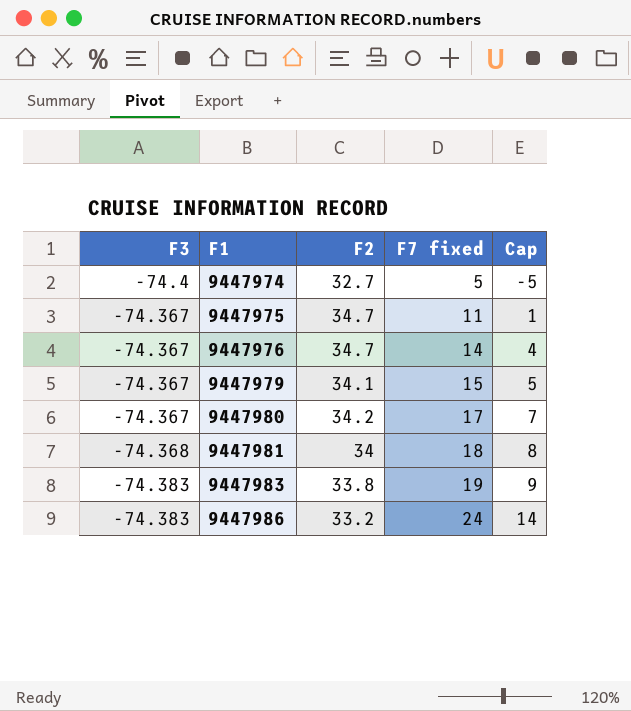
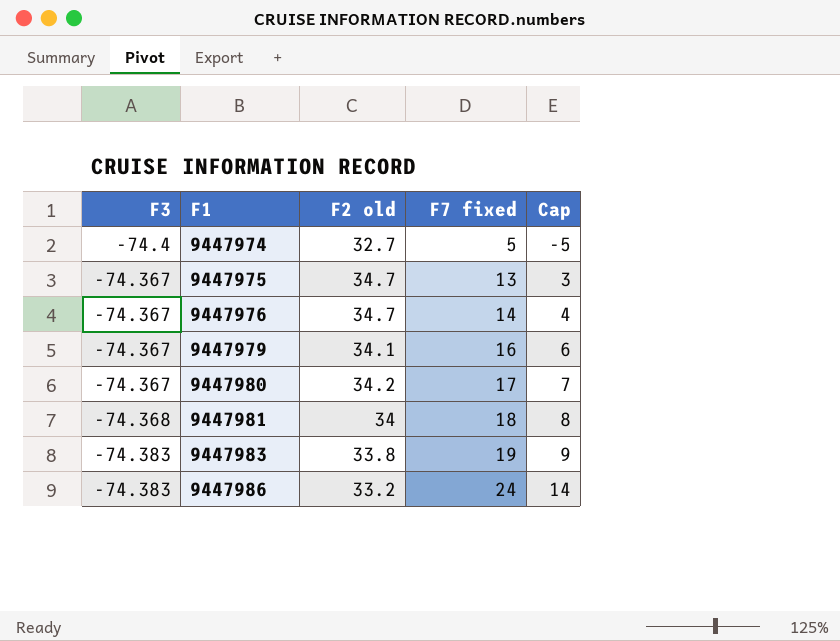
column name: F2 -> F2 old
9447975 | F7 fixed: 11 -> 13
9447975 | Cap: 1 -> 3
9447979 | F7 fixed: 15 -> 16
9447979 | Cap: 5 -> 6

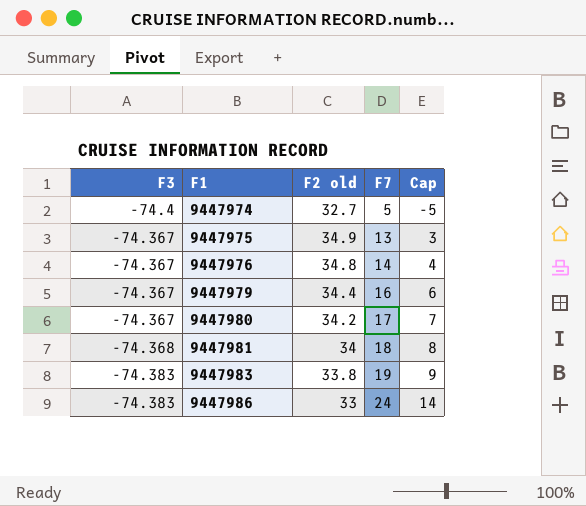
column name: F7 fixed -> F7
9447975 | F2 old: 34.7 -> 34.9
9447976 | F2 old: 34.7 -> 34.8
9447979 | F2 old: 34.1 -> 34.4
9447986 | F2 old: 33.2 -> 33

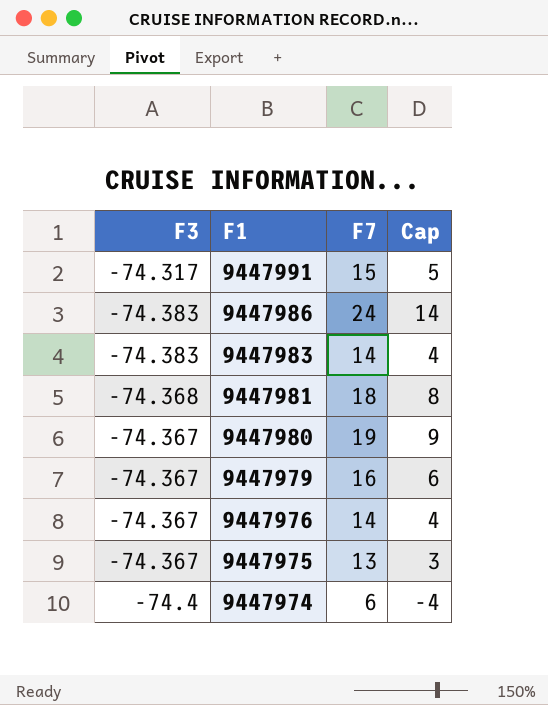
row order: F1 ascending -> F1 descending
column F2 old | position: 3 -> none
row 9447991: none -> -74.317 | 15 | 5
9447983 | F7: 19 -> 14
9447983 | Cap: 9 -> 4
9447980 | F7: 17 -> 19
9447980 | Cap: 7 -> 9
9447974 | F7: 5 -> 6
9447974 | Cap: -5 -> -4

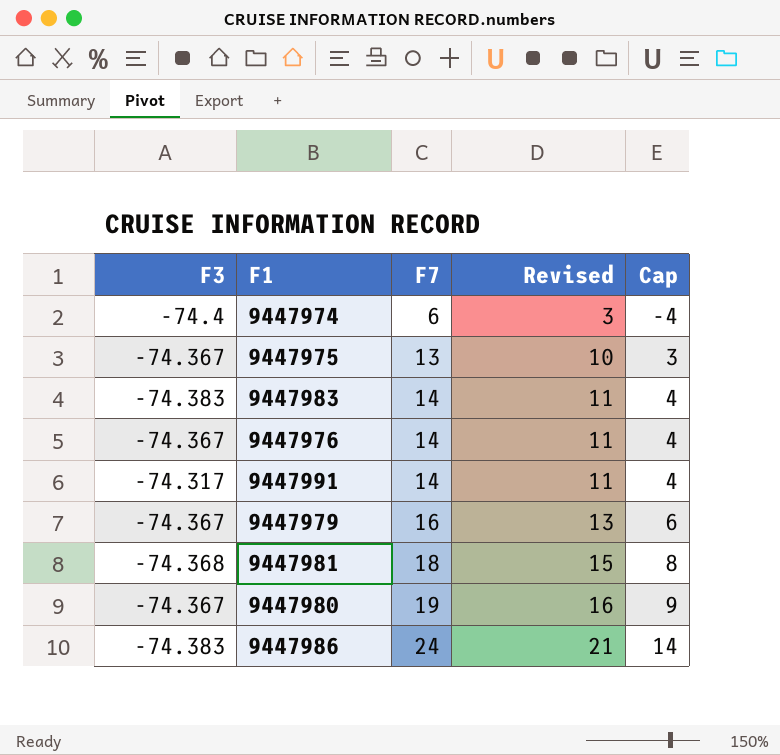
row order: F1 descending -> F7 ascending
column Revised | formula: none -> [F7] - 3
9447991 | F7: 15 -> 14
9447991 | Cap: 5 -> 4

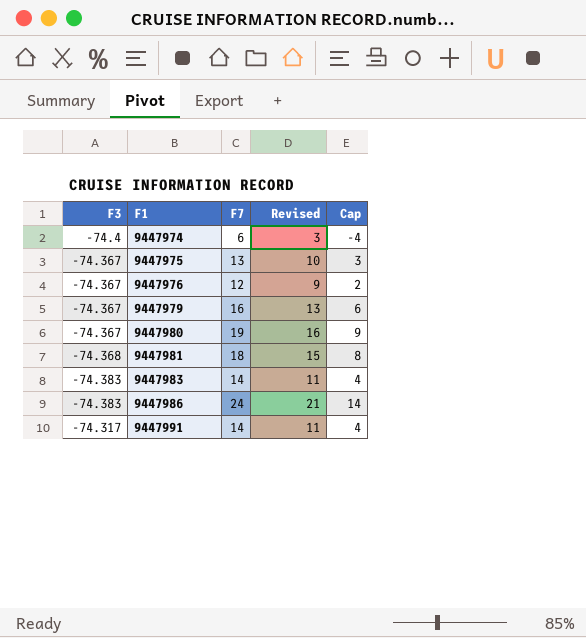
row order: F7 ascending -> F1 ascending
9447976 | F7: 14 -> 12
9447976 | Revised: 11 -> 9
9447976 | Cap: 4 -> 2

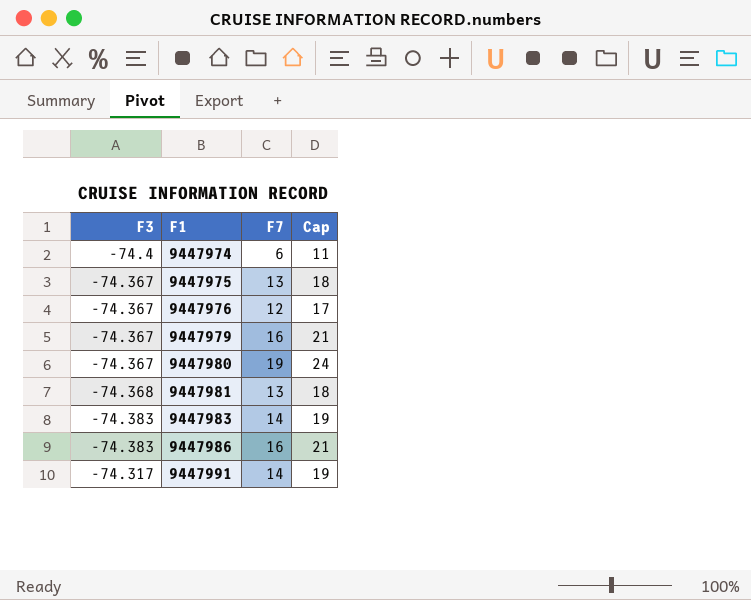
column Revised | formula: [F7] - 3 -> none
column Cap | formula: [F7] - 10 -> [F7] + 5
9447981 | F7: 18 -> 13
9447986 | F7: 24 -> 16

